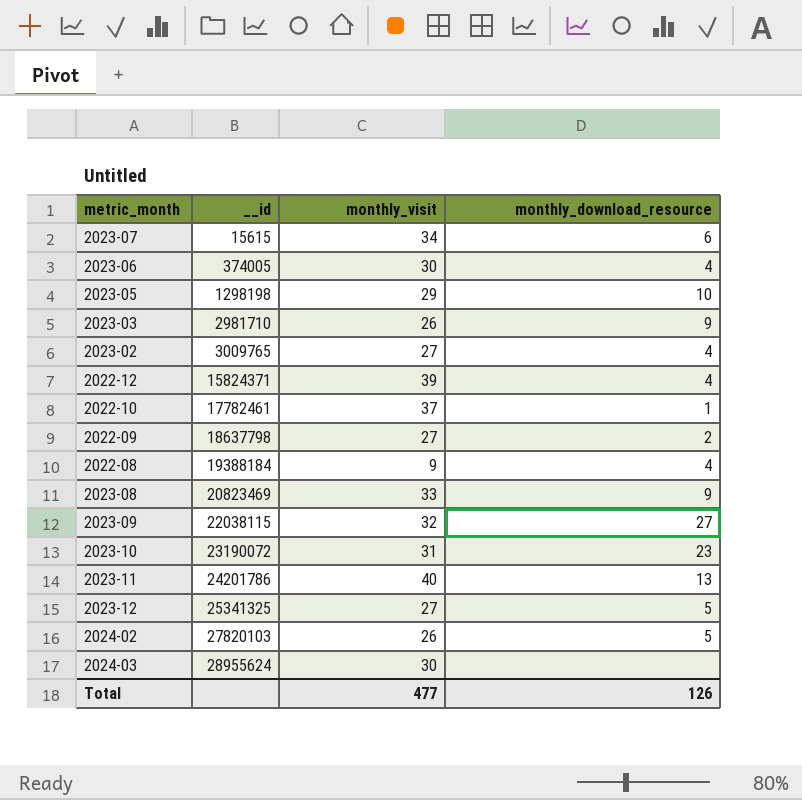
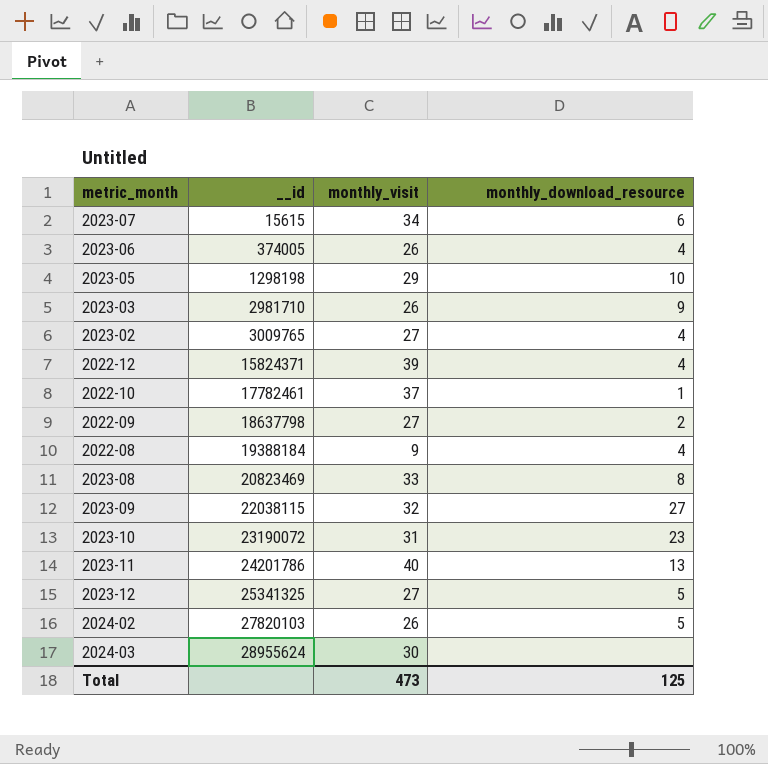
2023-06 | monthly_visit: 30 -> 26
2023-08 | monthly_download_resource: 9 -> 8
Total | monthly_visit: 477 -> 473
Total | monthly_download_resource: 126 -> 125

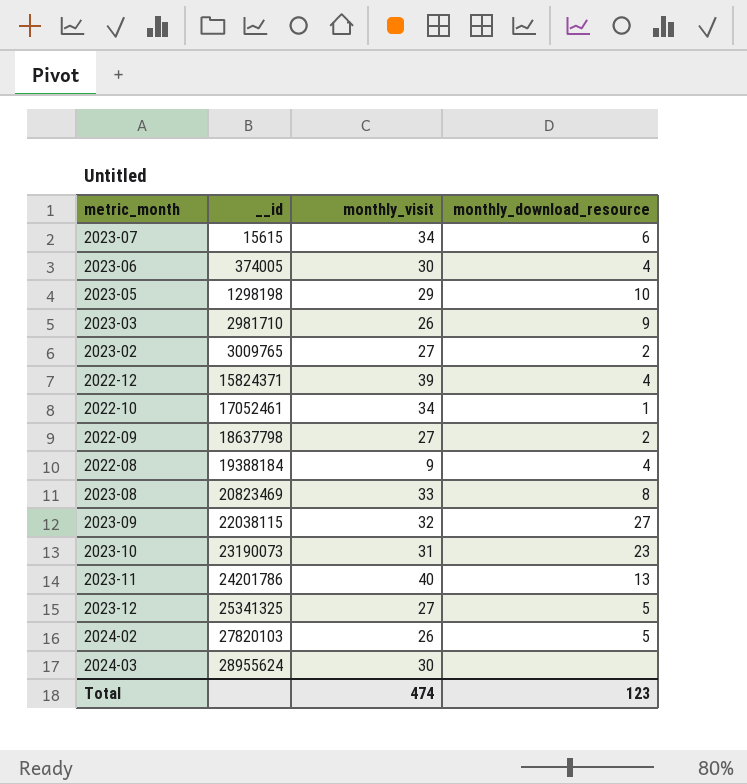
2023-06 | monthly_visit: 26 -> 30
2023-02 | monthly_download_resource: 4 -> 2
2022-10 | __id: 17782461 -> 17052461
2022-10 | monthly_visit: 37 -> 34
2023-10 | __id: 23190072 -> 23190073
Total | monthly_visit: 473 -> 474
Total | monthly_download_resource: 125 -> 123

